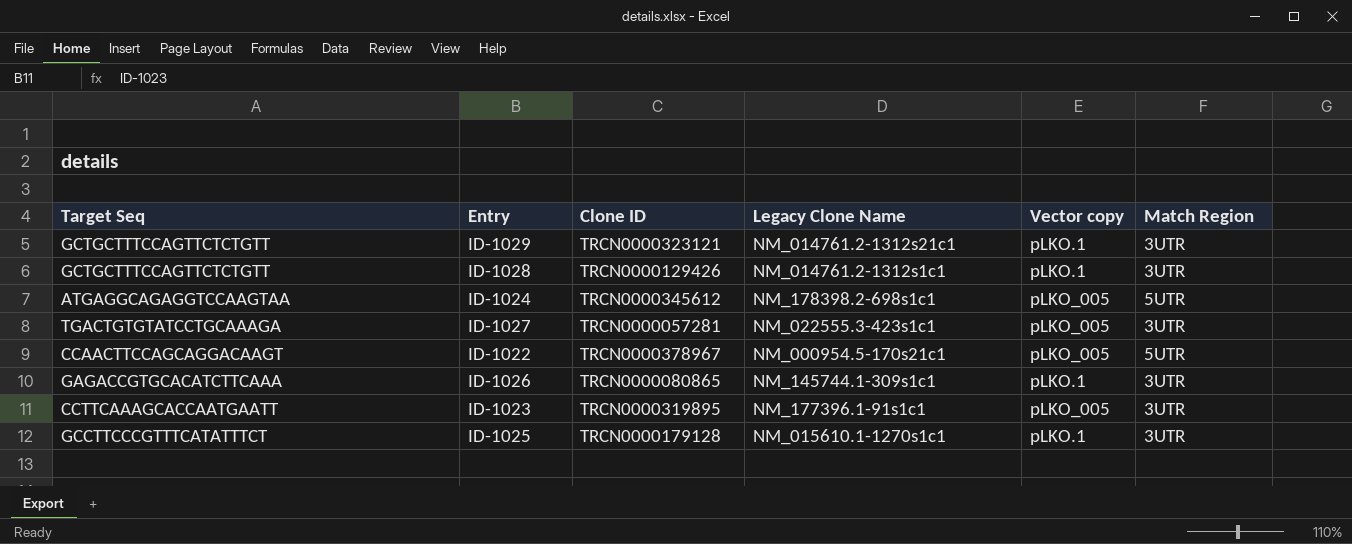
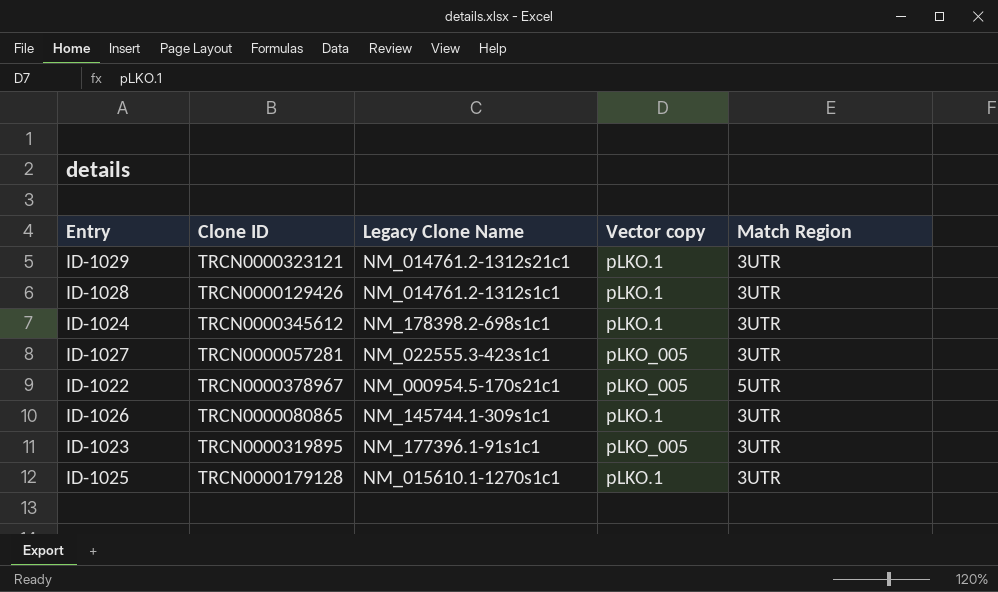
column Target Seq | position: 1 -> none
ID-1024 | Vector copy: pLKO_005 -> pLKO.1
ID-1024 | Match Region: 5UTR -> 3UTR

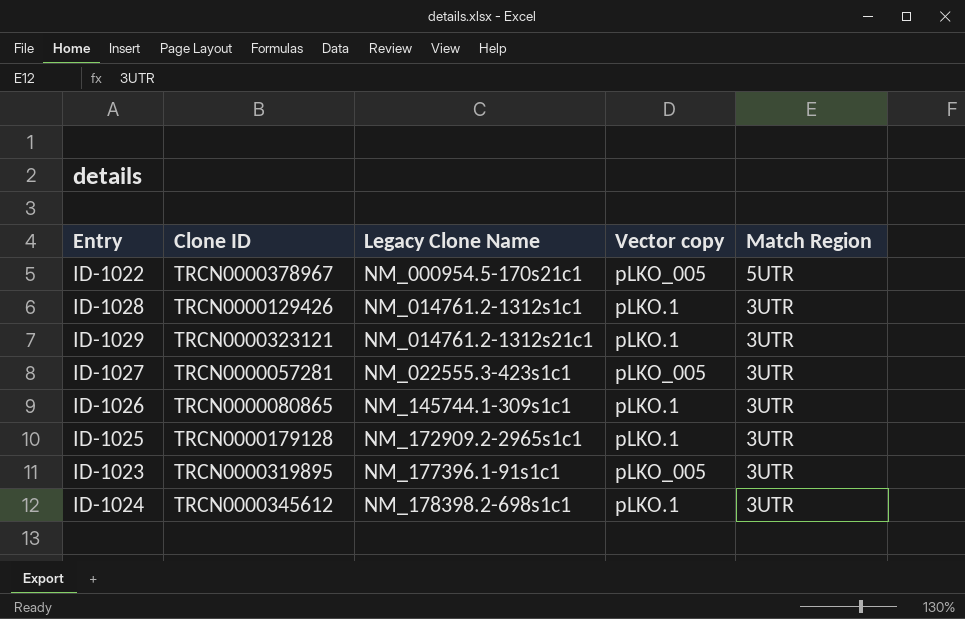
row order: none -> Legacy Clone Name ascending
ID-1025 | Legacy Clone Name: NM_015610.1-1270s1c1 -> NM_172909.2-2965s1c1

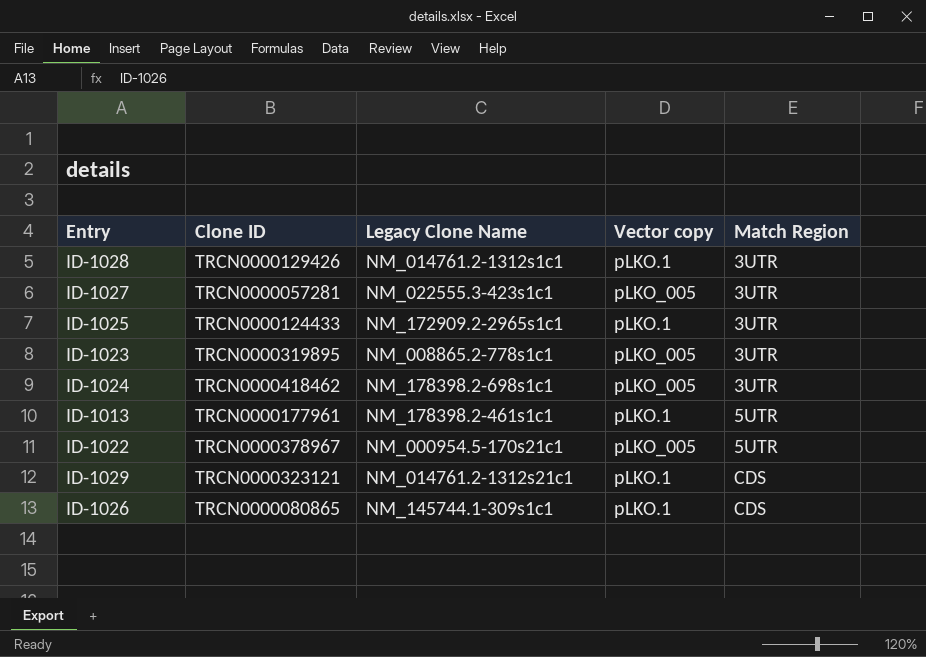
row order: Legacy Clone Name ascending -> Match Region ascending
ID-1025 | Clone ID: TRCN0000179128 -> TRCN0000124433
ID-1023 | Legacy Clone Name: NM_177396.1-91s1c1 -> NM_008865.2-778s1c1
ID-1024 | Clone ID: TRCN0000345612 -> TRCN0000418462
ID-1024 | Vector copy: pLKO.1 -> pLKO_005
row ID-1013: none -> TRCN0000177961 | NM_178398.2-461s1c1 | pLKO.1 | 5UTR
ID-1029 | Match Region: 3UTR -> CDS
ID-1026 | Match Region: 3UTR -> CDS

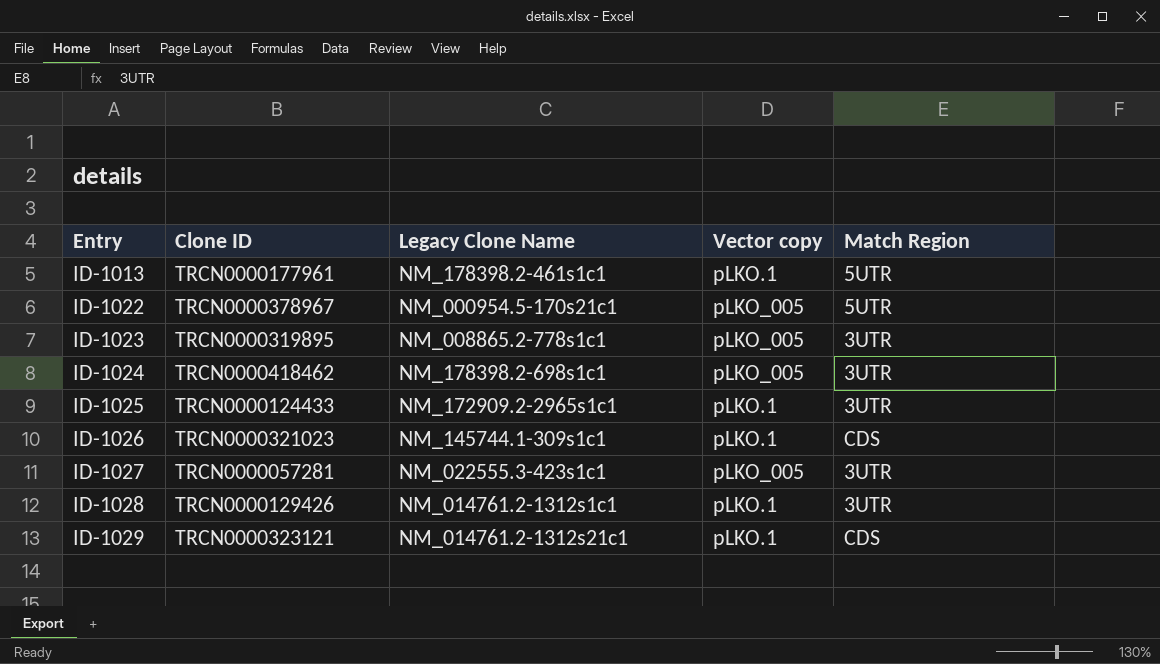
row order: Match Region ascending -> Entry ascending
ID-1026 | Clone ID: TRCN0000080865 -> TRCN0000321023

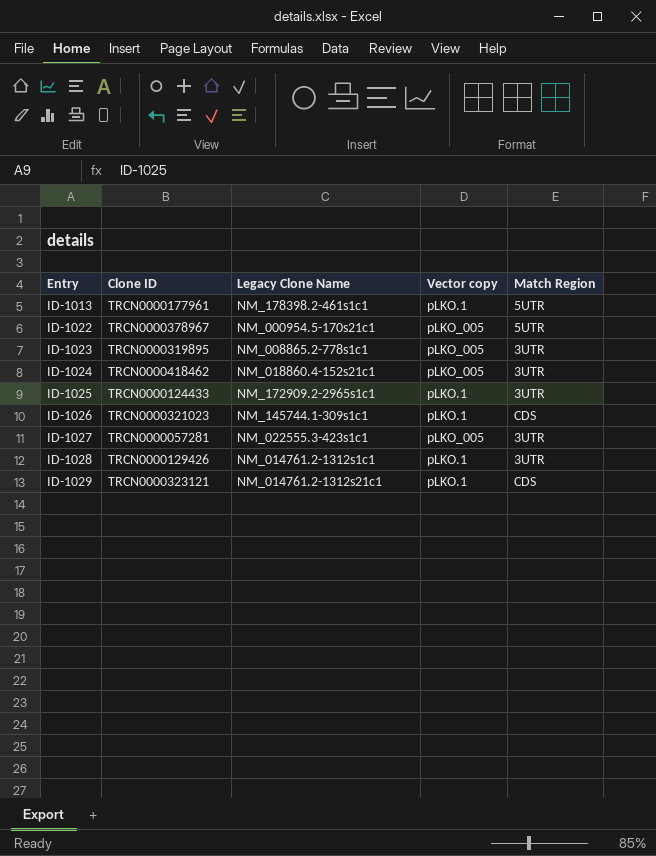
ID-1024 | Legacy Clone Name: NM_178398.2-698s1c1 -> NM_018860.4-152s21c1

